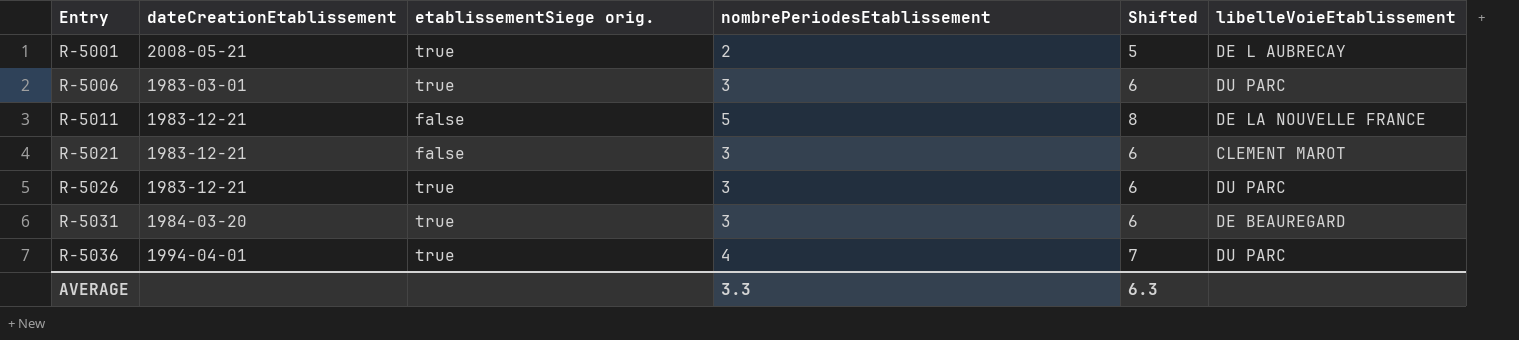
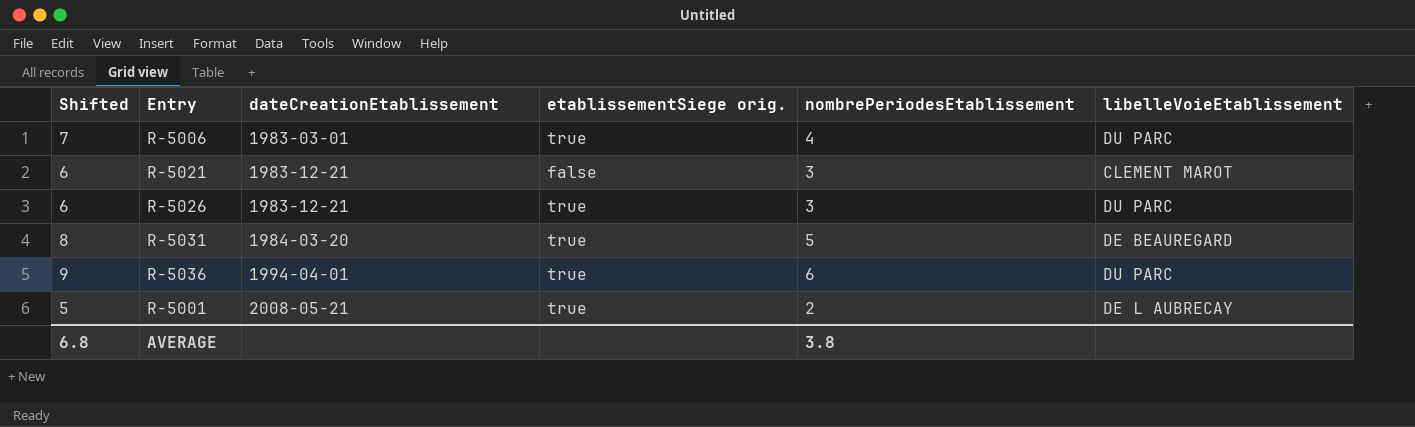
row order: Entry ascending -> dateCreationEtablissement ascending
column Shifted | position: 5 -> 1
row R-5011: 1983-12-21 | false | 5 | 8 | DE LA NOUVELLE FRANCE -> none
R-5006 | Shifted: 6 -> 7
R-5006 | nombrePeriodesEtablissement: 3 -> 4
R-5031 | Shifted: 6 -> 8
R-5031 | nombrePeriodesEtablissement: 3 -> 5
R-5036 | Shifted: 7 -> 9
R-5036 | nombrePeriodesEtablissement: 4 -> 6
AVERAGE | Shifted: 6.3 -> 6.8
AVERAGE | nombrePeriodesEtablissement: 3.3 -> 3.8

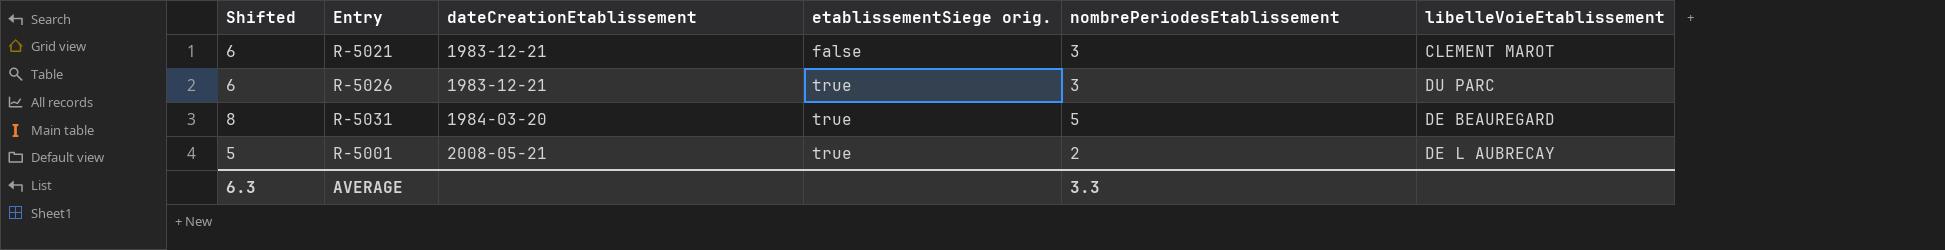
row R-5006: 7 | 1983-03-01 | true | 4 | DU PARC -> none
row R-5036: 9 | 1994-04-01 | true | 6 | DU PARC -> none
AVERAGE | Shifted: 6.8 -> 6.3
AVERAGE | nombrePeriodesEtablissement: 3.8 -> 3.3

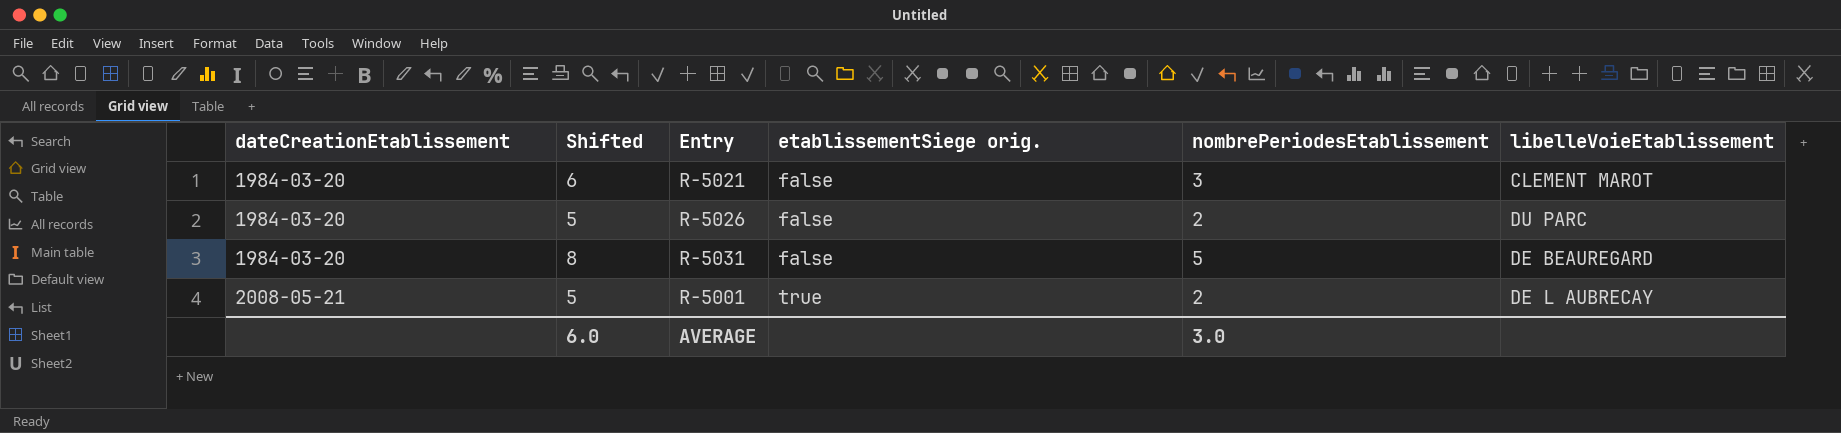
column dateCreationEtablissement | position: 3 -> 1
R-5021 | dateCreationEtablissement: 1983-12-21 -> 1984-03-20
R-5026 | dateCreationEtablissement: 1983-12-21 -> 1984-03-20
R-5026 | Shifted: 6 -> 5
R-5026 | etablissementSiege orig.: true -> false
R-5026 | nombrePeriodesEtablissement: 3 -> 2
R-5031 | etablissementSiege orig.: true -> false
AVERAGE | Shifted: 6.3 -> 6.0
AVERAGE | nombrePeriodesEtablissement: 3.3 -> 3.0

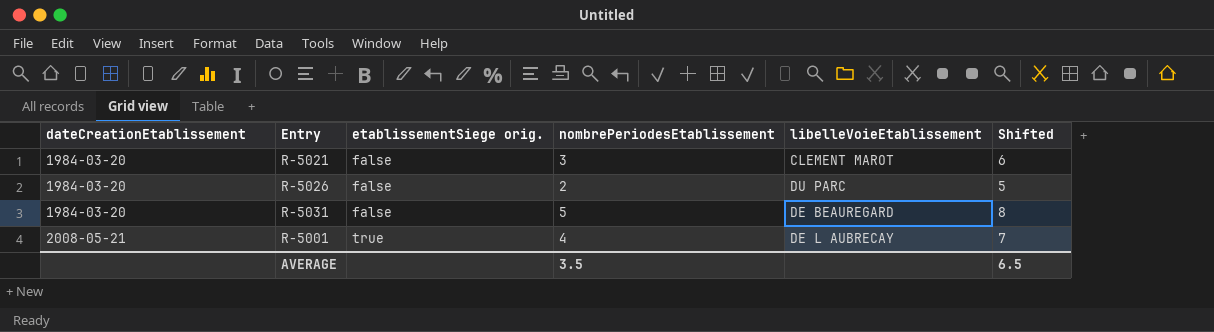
column Shifted | position: 2 -> 6
R-5001 | nombrePeriodesEtablissement: 2 -> 4
R-5001 | Shifted: 5 -> 7
AVERAGE | nombrePeriodesEtablissement: 3.0 -> 3.5
AVERAGE | Shifted: 6.0 -> 6.5

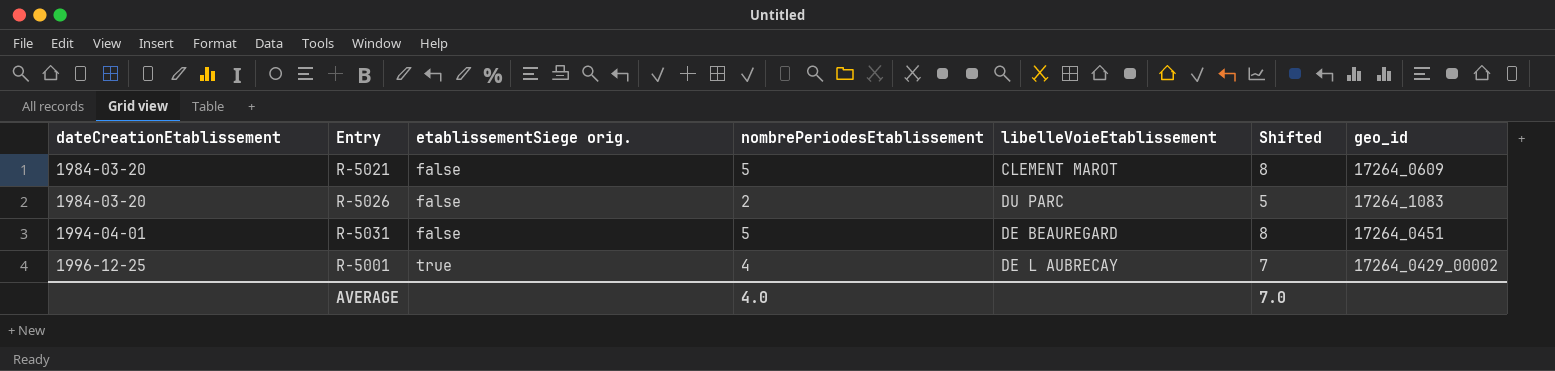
column geo_id | position: none -> 7
R-5021 | nombrePeriodesEtablissement: 3 -> 5
R-5021 | Shifted: 6 -> 8
R-5031 | dateCreationEtablissement: 1984-03-20 -> 1994-04-01
R-5001 | dateCreationEtablissement: 2008-05-21 -> 1996-12-25
AVERAGE | nombrePeriodesEtablissement: 3.5 -> 4.0
AVERAGE | Shifted: 6.5 -> 7.0

